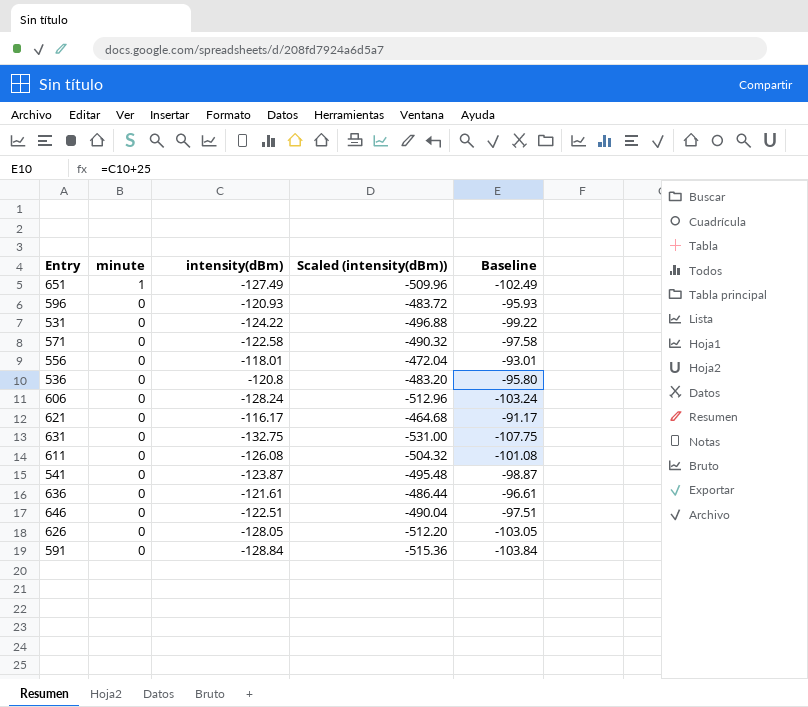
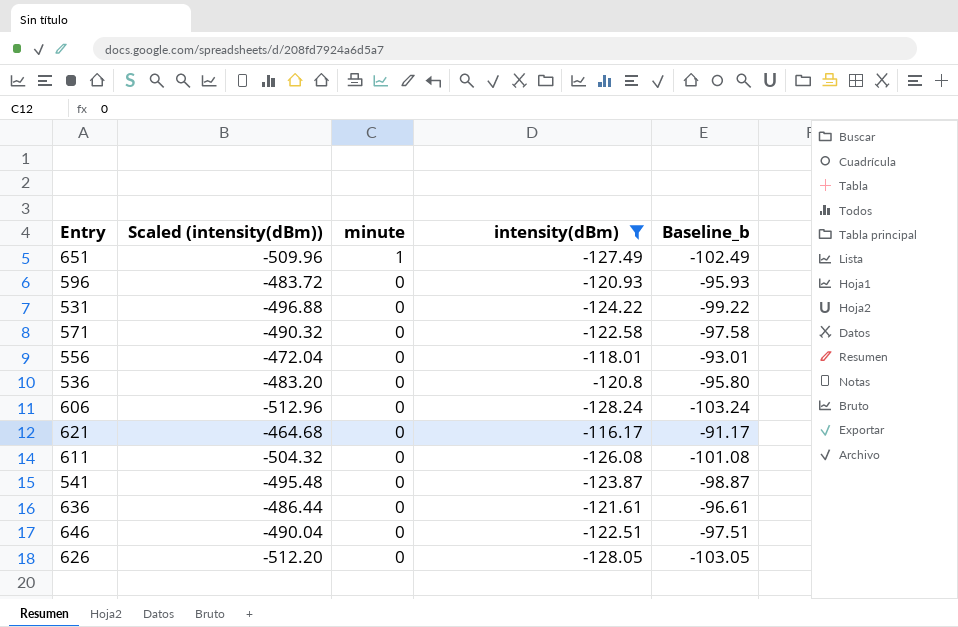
filter: none -> intensity(dBm) >= -128.24
column Scaled (intensity(dBm)) | position: 4 -> 2
column name: Baseline -> Baseline_b

